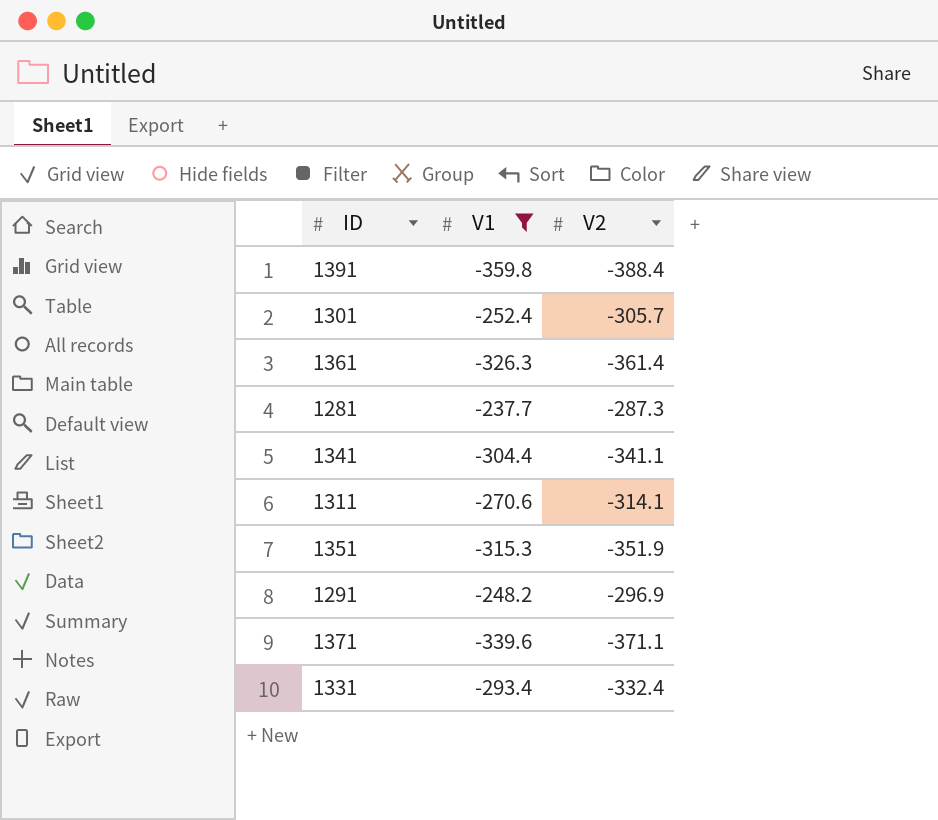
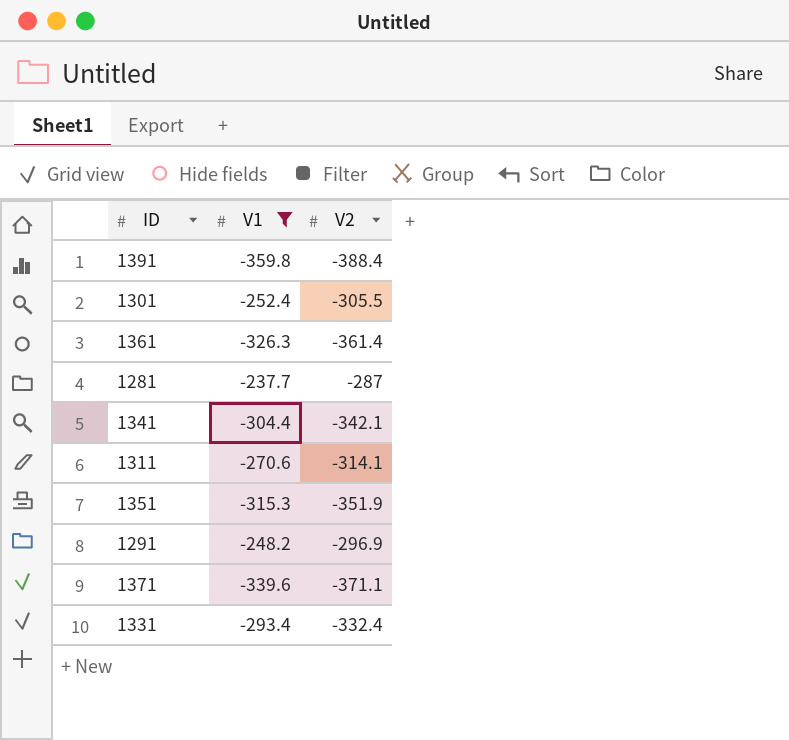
1301 | V2: -305.7 -> -305.5
1281 | V2: -287.3 -> -287
1341 | V2: -341.1 -> -342.1

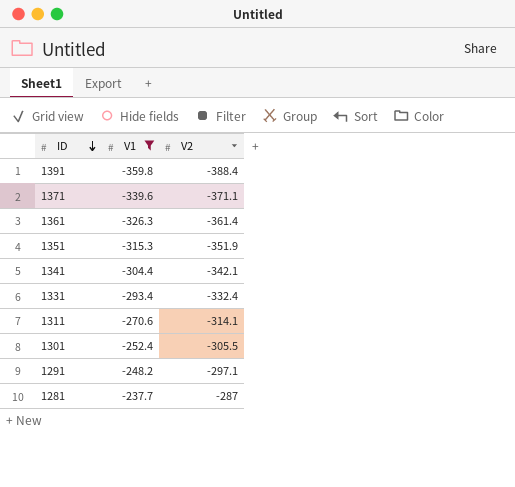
row order: none -> ID descending
1291 | V2: -296.9 -> -297.1

